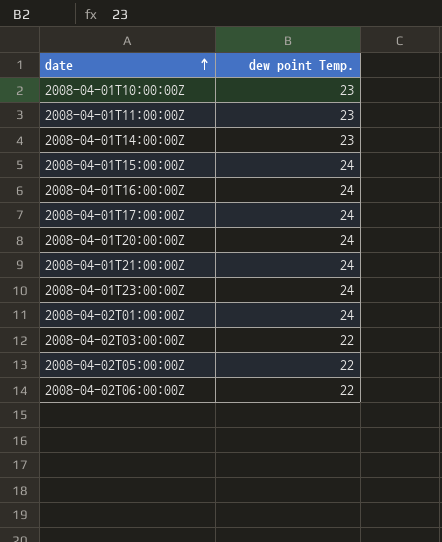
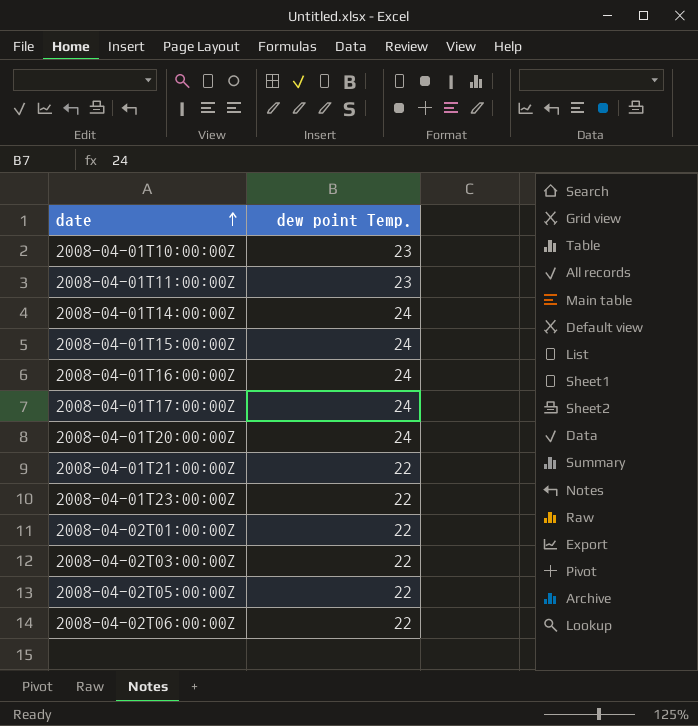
2008-04-01T14:00:00Z | dew point Temp.: 23 -> 24
2008-04-01T21:00:00Z | dew point Temp.: 24 -> 22
2008-04-01T23:00:00Z | dew point Temp.: 24 -> 22
2008-04-02T01:00:00Z | dew point Temp.: 24 -> 22

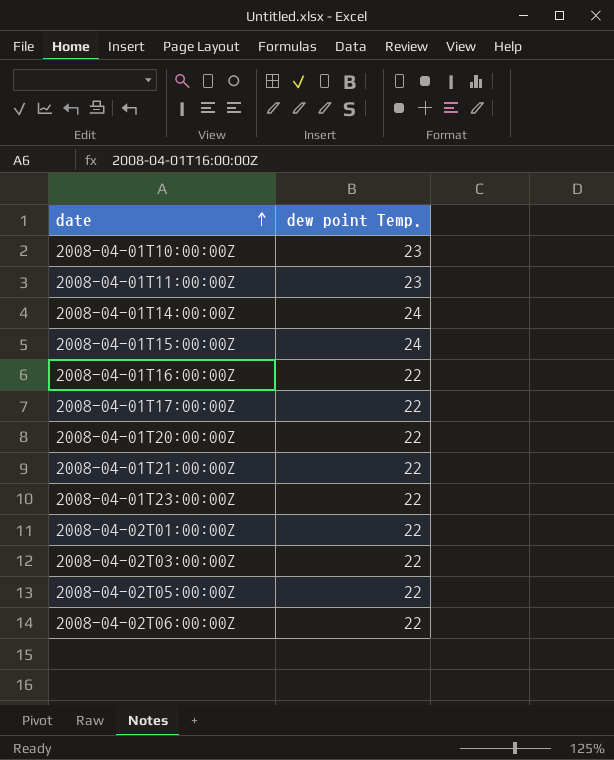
2008-04-01T16:00:00Z | dew point Temp.: 24 -> 22
2008-04-01T17:00:00Z | dew point Temp.: 24 -> 22
2008-04-01T20:00:00Z | dew point Temp.: 24 -> 22

